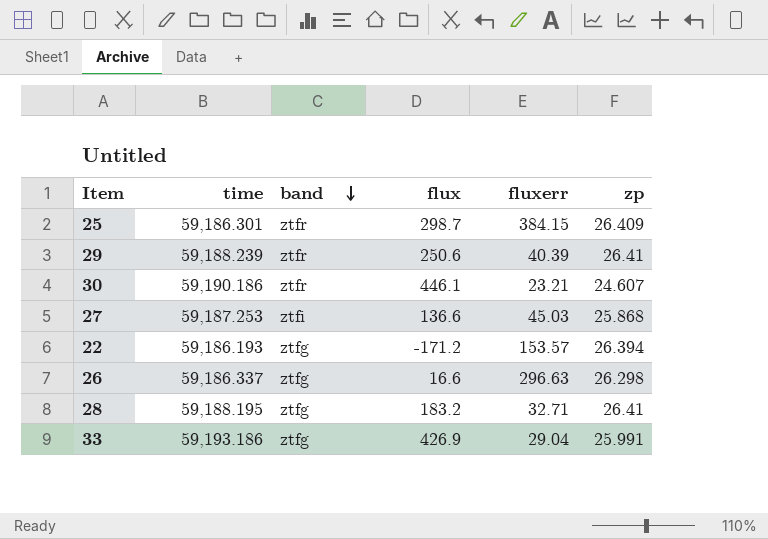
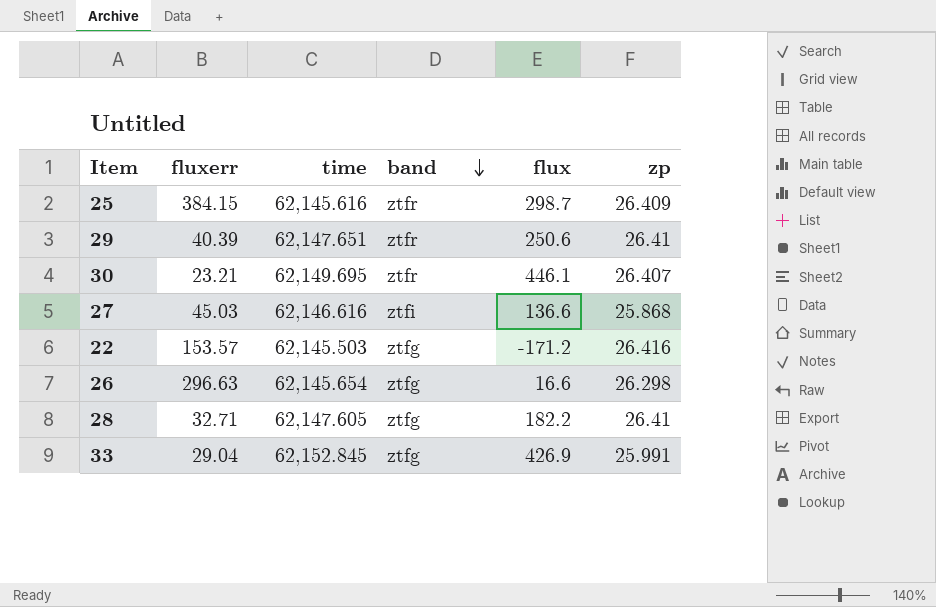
column fluxerr | position: 5 -> 2
25 | time: 59,186.301 -> 62,145.616
29 | time: 59,188.239 -> 62,147.651
30 | time: 59,190.186 -> 62,149.695
30 | zp: 24.607 -> 26.407
27 | time: 59,187.253 -> 62,146.616
22 | time: 59,186.193 -> 62,145.503
22 | zp: 26.394 -> 26.416
26 | time: 59,186.337 -> 62,145.654
28 | time: 59,188.195 -> 62,147.605
28 | flux: 183.2 -> 182.2
33 | time: 59,193.186 -> 62,152.845

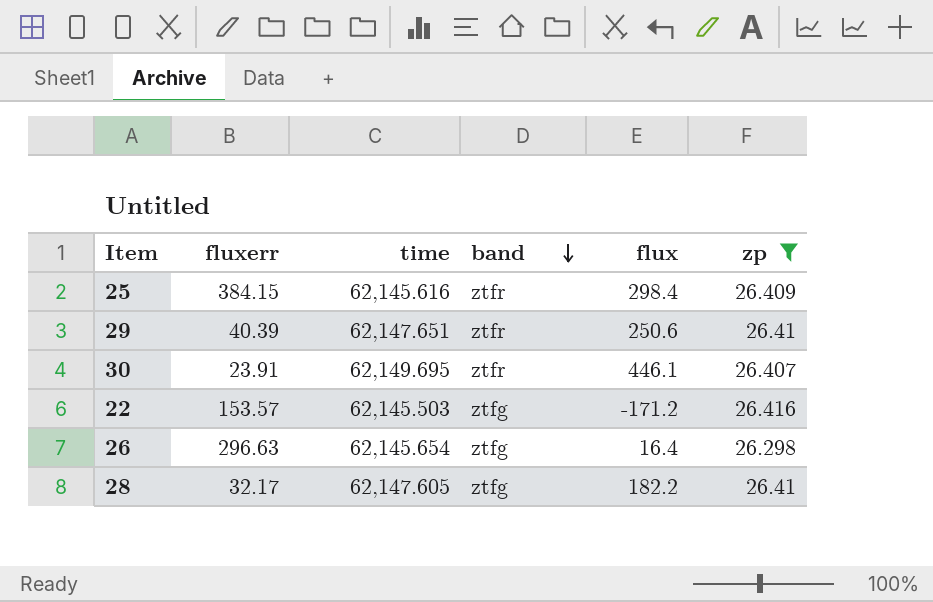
filter: none -> zp >= 26.298
25 | flux: 298.7 -> 298.4
30 | fluxerr: 23.21 -> 23.91
26 | flux: 16.6 -> 16.4
28 | fluxerr: 32.71 -> 32.17

